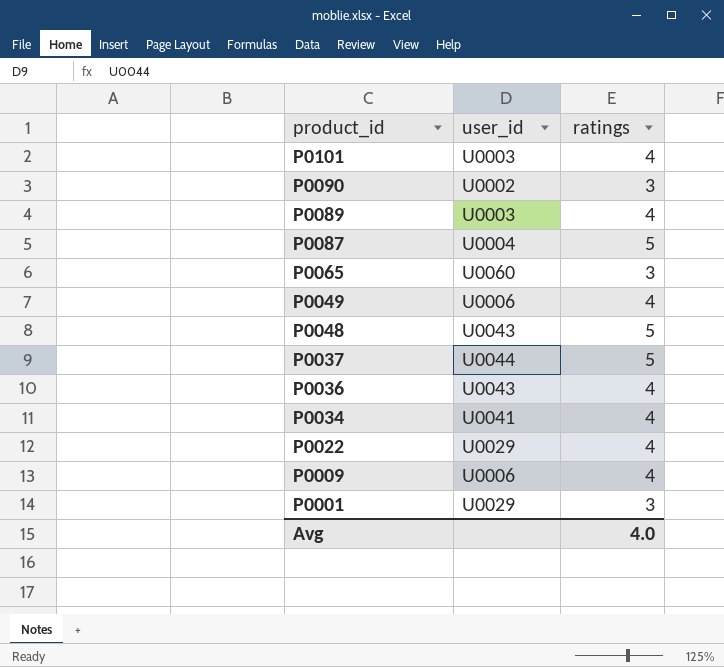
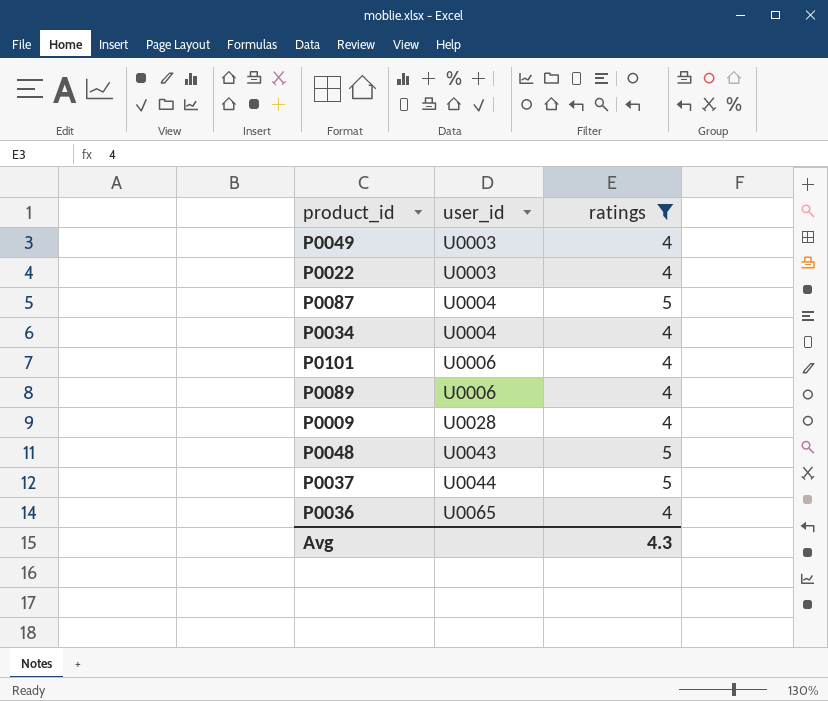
filter: none -> ratings != 3
row order: product_id descending -> user_id ascending
P0049 | user_id: U0006 -> U0003
P0022 | user_id: U0029 -> U0003
P0034 | user_id: U0041 -> U0004
P0101 | user_id: U0003 -> U0006
P0089 | user_id: U0003 -> U0006
P0009 | user_id: U0006 -> U0028
P0036 | user_id: U0043 -> U0065
Avg | ratings: 4.0 -> 4.3

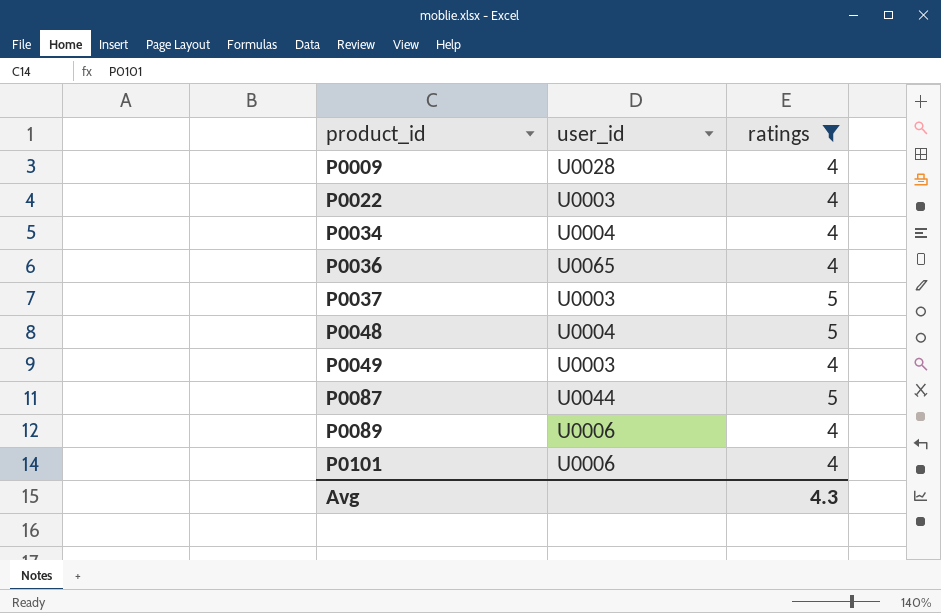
row order: user_id ascending -> product_id ascending
P0037 | user_id: U0044 -> U0003
P0048 | user_id: U0043 -> U0004
P0087 | user_id: U0004 -> U0044

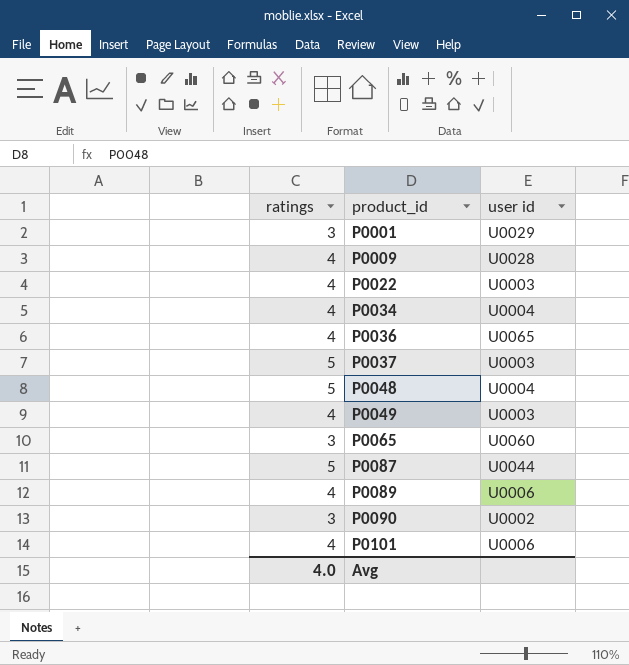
filter: ratings != 3 -> none
column ratings | position: 3 -> 1
column name: user_id -> user id
Avg | ratings: 4.3 -> 4.0

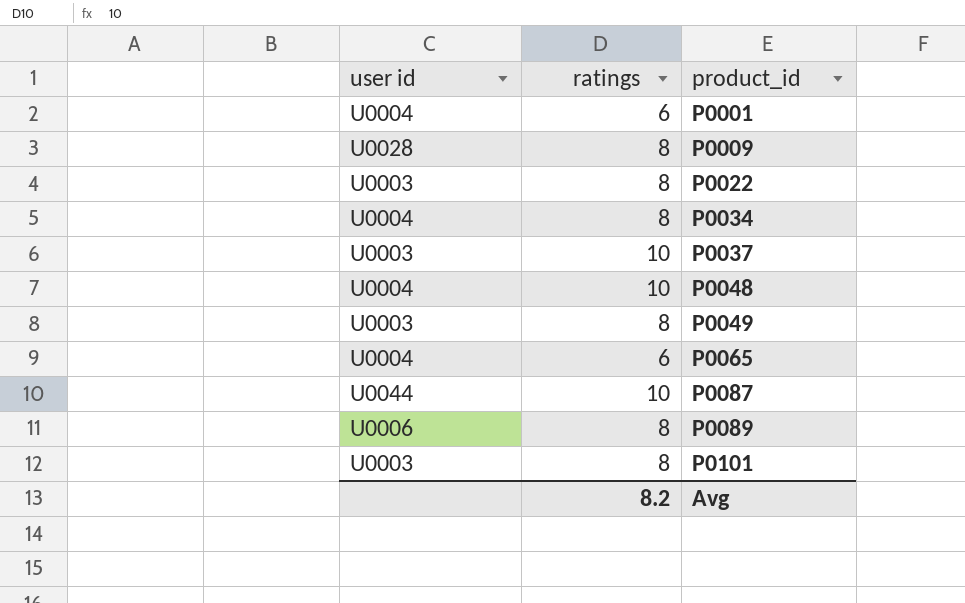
column user id | position: 3 -> 1
row P0036: 4 | U0065 -> none
row P0090: 3 | U0002 -> none
P0001 | user id: U0029 -> U0004
P0001 | ratings: 3 -> 6
P0009 | ratings: 4 -> 8
P0022 | ratings: 4 -> 8
P0034 | ratings: 4 -> 8
P0037 | ratings: 5 -> 10
P0048 | ratings: 5 -> 10
P0049 | ratings: 4 -> 8
P0065 | user id: U0060 -> U0004
P0065 | ratings: 3 -> 6
P0087 | ratings: 5 -> 10
P0089 | ratings: 4 -> 8
P0101 | user id: U0006 -> U0003
P0101 | ratings: 4 -> 8
Avg | ratings: 4.0 -> 8.2

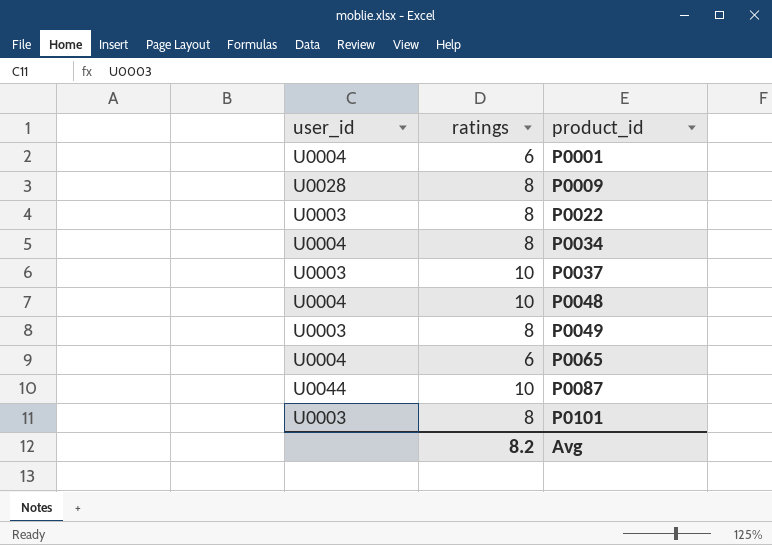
column name: user id -> user_id
row P0089: U0006 | 8 -> none

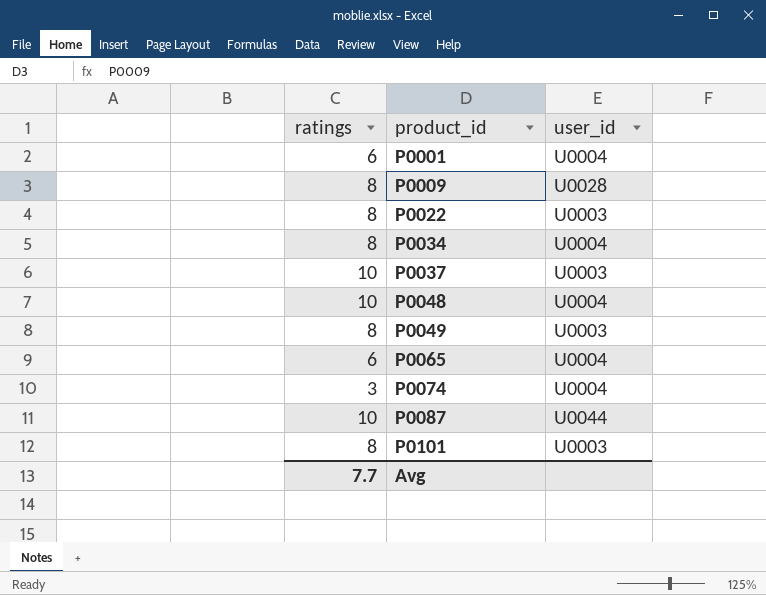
column user_id | position: 1 -> 3
row P0074: none -> 3 | U0004
Avg | ratings: 8.2 -> 7.7

